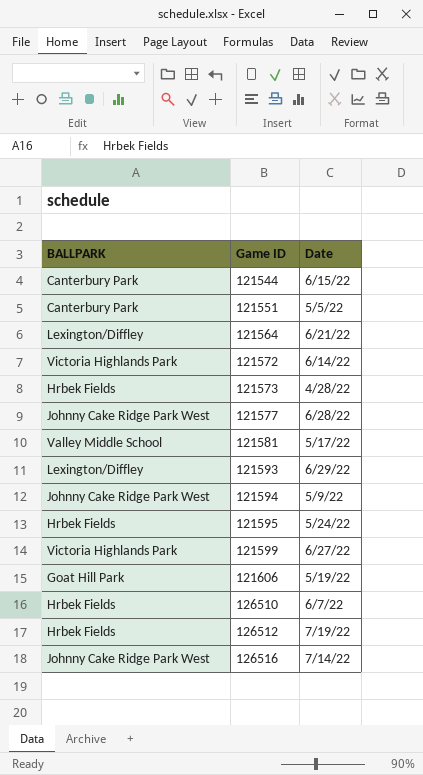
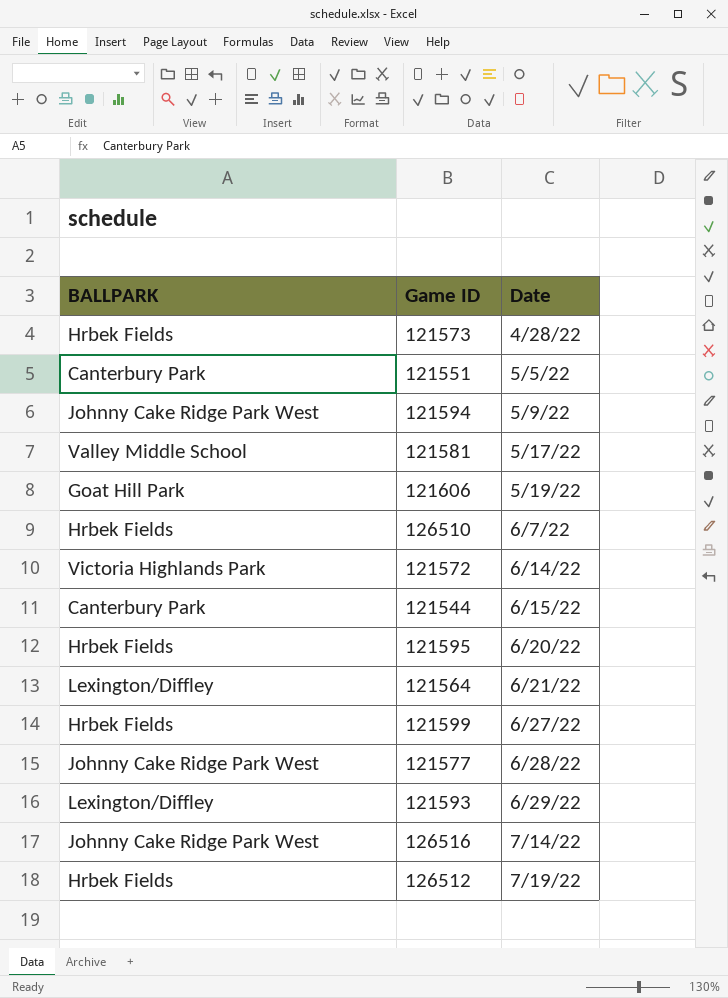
row order: Game ID ascending -> Date ascending
121595 | Date: 5/24/22 -> 6/20/22
121599 | BALLPARK: Victoria Highlands Park -> Hrbek Fields

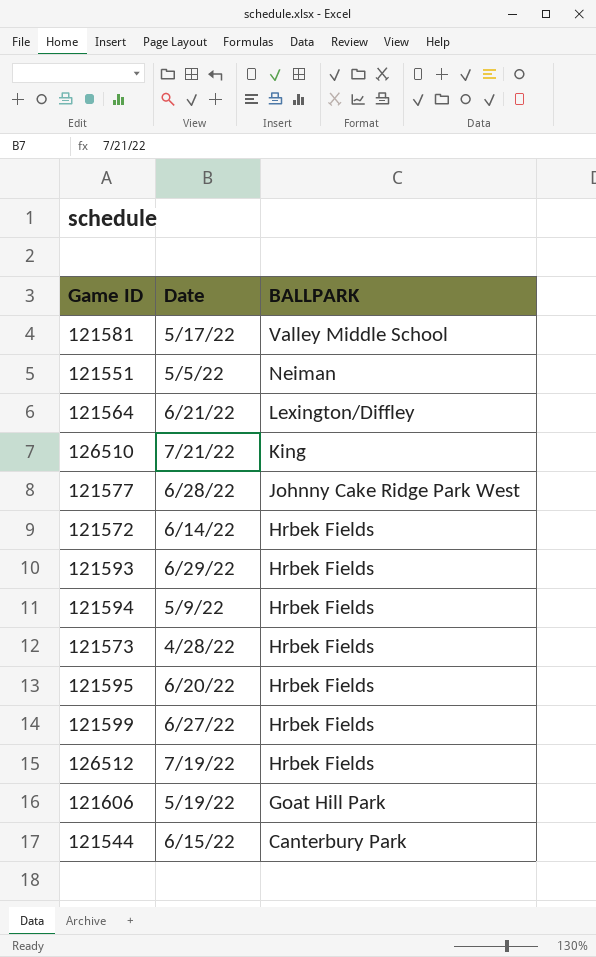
row order: Date ascending -> BALLPARK descending
column BALLPARK | position: 1 -> 3
row 126516: Johnny Cake Ridge Park West | 7/14/22 -> none
121551 | BALLPARK: Canterbury Park -> Neiman
126510 | Date: 6/7/22 -> 7/21/22
126510 | BALLPARK: Hrbek Fields -> King
121572 | BALLPARK: Victoria Highlands Park -> Hrbek Fields
121593 | BALLPARK: Lexington/Diffley -> Hrbek Fields
121594 | BALLPARK: Johnny Cake Ridge Park West -> Hrbek Fields

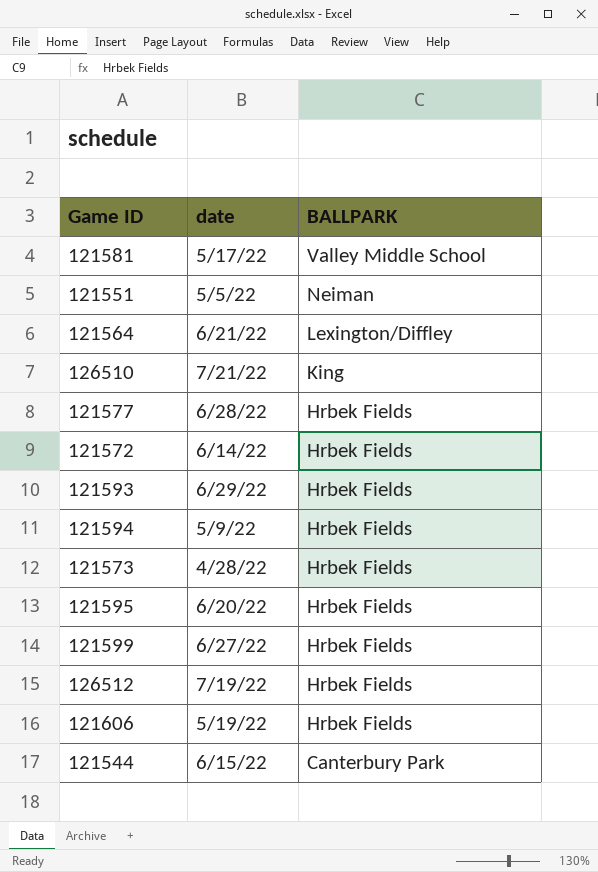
column name: Date -> date
121577 | BALLPARK: Johnny Cake Ridge Park West -> Hrbek Fields
121606 | BALLPARK: Goat Hill Park -> Hrbek Fields

